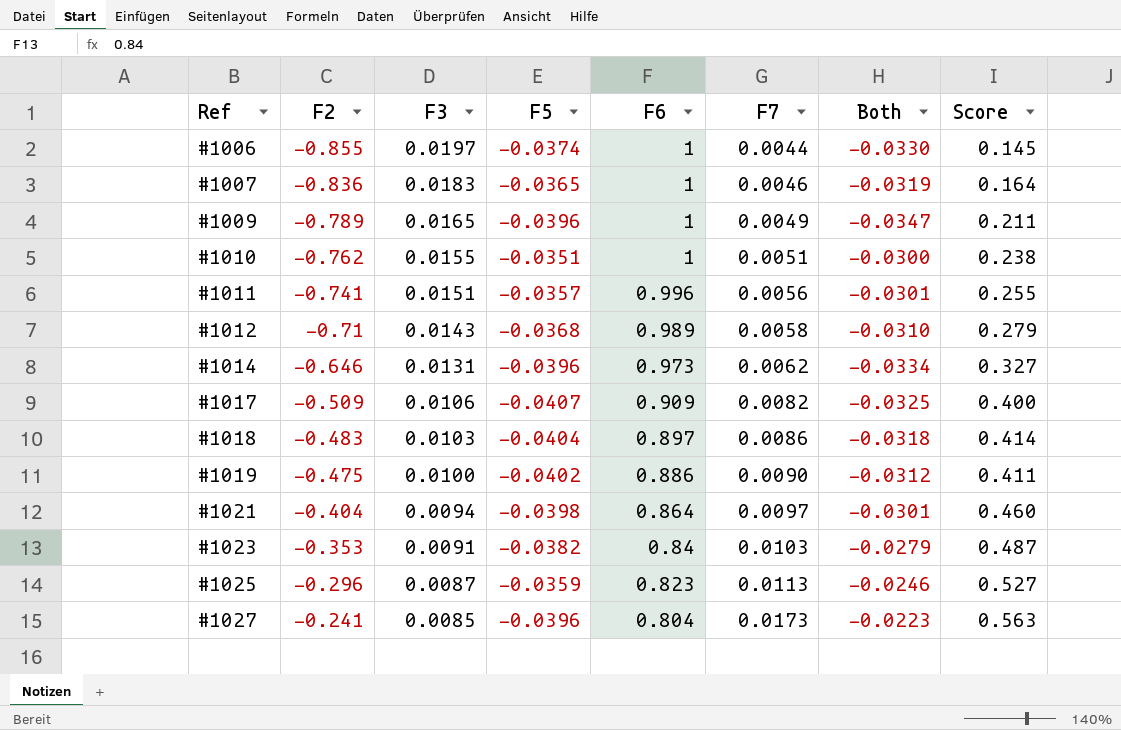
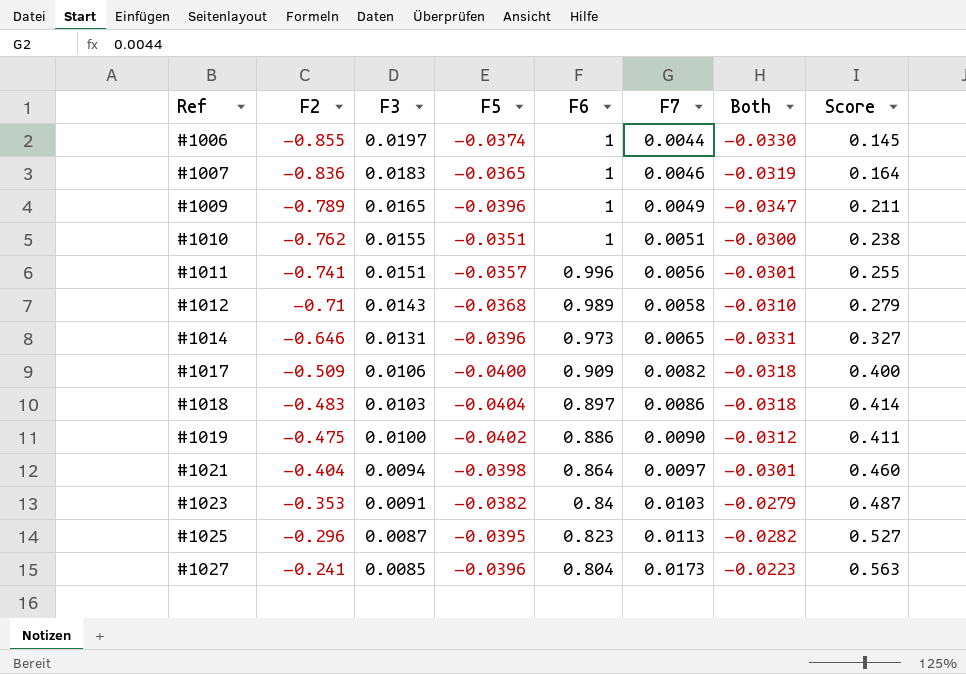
#1014 | F7: 0.0062 -> 0.0065
#1014 | Both: -0.0334 -> -0.0331
#1017 | F5: -0.0407 -> -0.0400
#1017 | Both: -0.0325 -> -0.0318
#1025 | F5: -0.0359 -> -0.0395
#1025 | Both: -0.0246 -> -0.0282

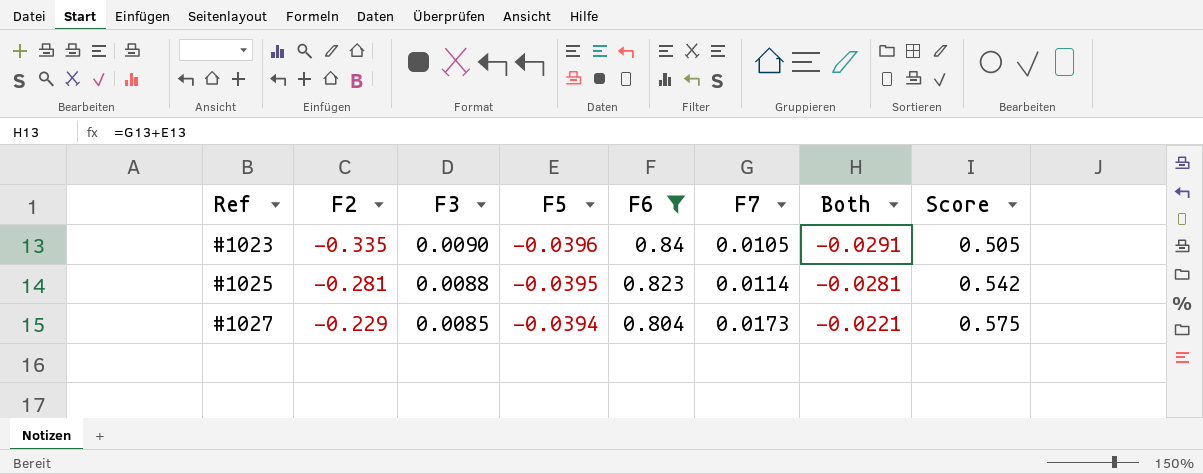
filter: none -> F6 <= 0.84
#1023 | F2: -0.353 -> -0.335
#1023 | F3: 0.0091 -> 0.0090
#1023 | F5: -0.0382 -> -0.0396
#1023 | F7: 0.0103 -> 0.0105
#1023 | Both: -0.0279 -> -0.0291
#1023 | Score: 0.487 -> 0.505
#1025 | F2: -0.296 -> -0.281
#1025 | F3: 0.0087 -> 0.0088
#1025 | F7: 0.0113 -> 0.0114
#1025 | Both: -0.0282 -> -0.0281
#1025 | Score: 0.527 -> 0.542
#1027 | F2: -0.241 -> -0.229
#1027 | F5: -0.0396 -> -0.0394
#1027 | Both: -0.0223 -> -0.0221
#1027 | Score: 0.563 -> 0.575

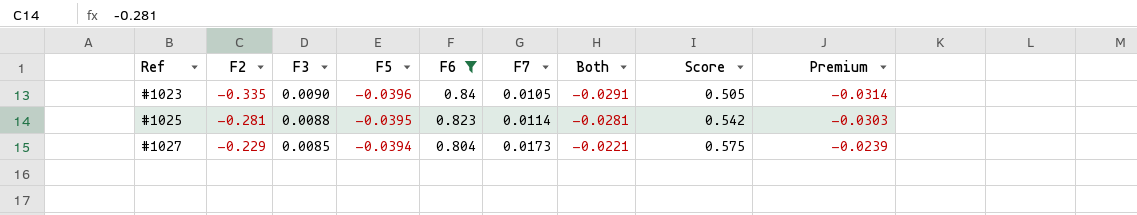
column Premium | formula: none -> [Both] * 1.08

